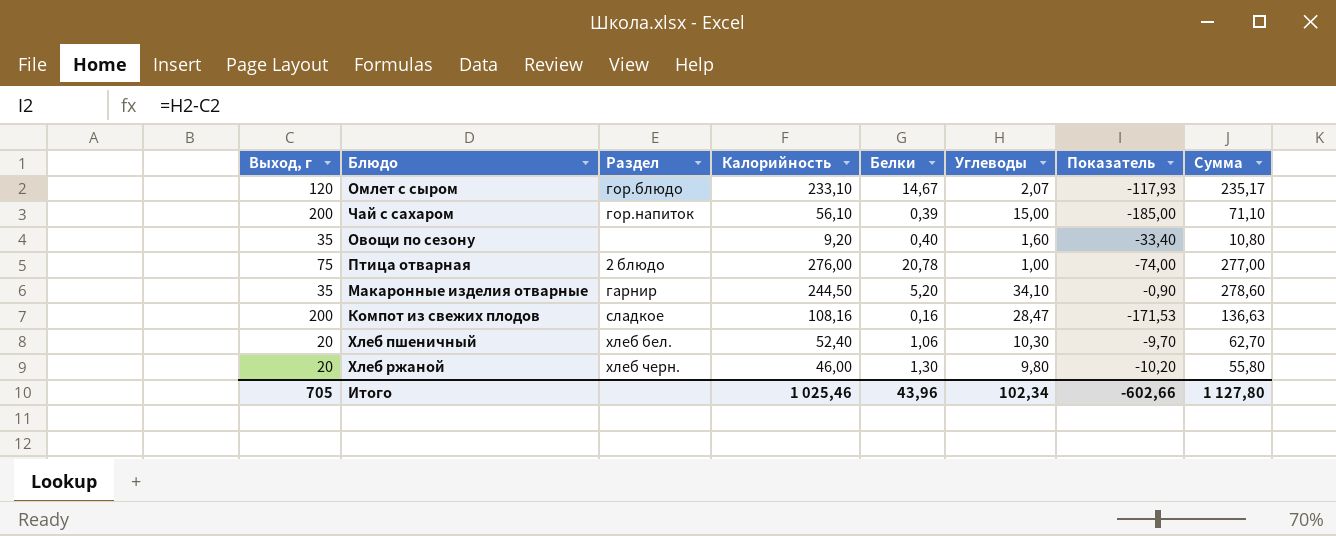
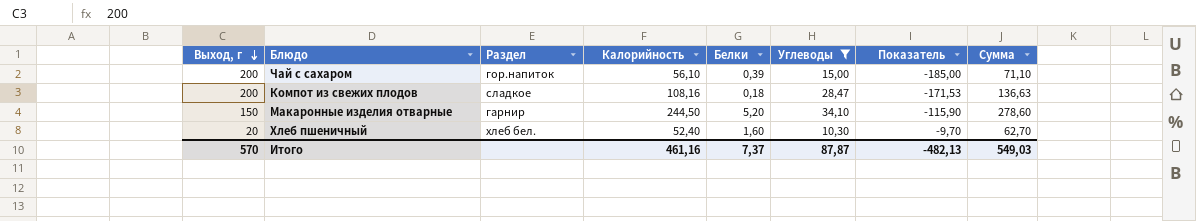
filter: none -> Углеводы >= 10,30
row order: none -> Выход, г descending
Компот из свежих плодов | Белки: 0,16 -> 0,18
Макаронные изделия отварные | Выход, г: 35 -> 150
Макаронные изделия отварные | Показатель: -0,90 -> -115,90
Хлеб пшеничный | Белки: 1,06 -> 1,60
Итого | Выход, г: 705 -> 570
Итого | Калорийность: 1 025,46 -> 461,16
Итого | Белки: 43,96 -> 7,37
Итого | Углеводы: 102,34 -> 87,87
Итого | Показатель: -602,66 -> -482,13
Итого | Сумма: 1 127,80 -> 549,03

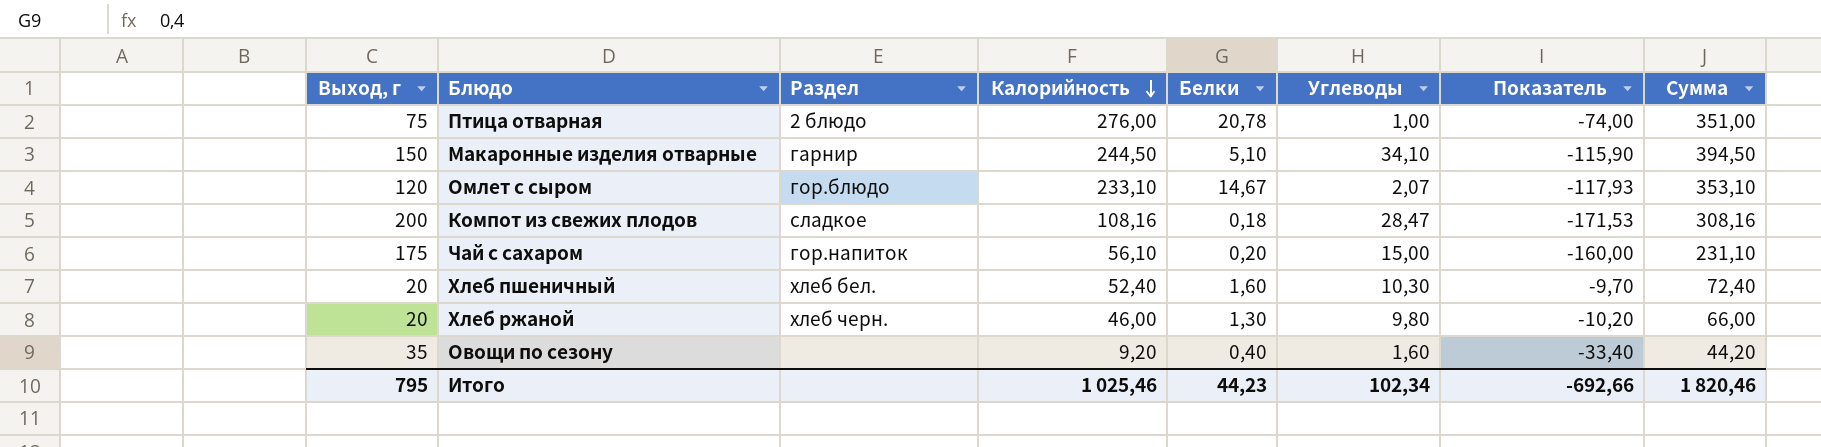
filter: Углеводы >= 10,30 -> none
row order: Выход, г descending -> Калорийность descending
column Сумма | formula: [Калорийность] + [Углеводы] -> [Выход, г] + [Калорийность]
Макаронные изделия отварные | Белки: 5,20 -> 5,10
Чай с сахаром | Выход, г: 200 -> 175
Чай с сахаром | Белки: 0,39 -> 0,20
Чай с сахаром | Показатель: -185,00 -> -160,00
Итого | Выход, г: 570 -> 795
Итого | Калорийность: 461,16 -> 1 025,46
Итого | Белки: 7,37 -> 44,23
Итого | Углеводы: 87,87 -> 102,34
Итого | Показатель: -482,13 -> -692,66
Итого | Сумма: 549,03 -> 1 820,46

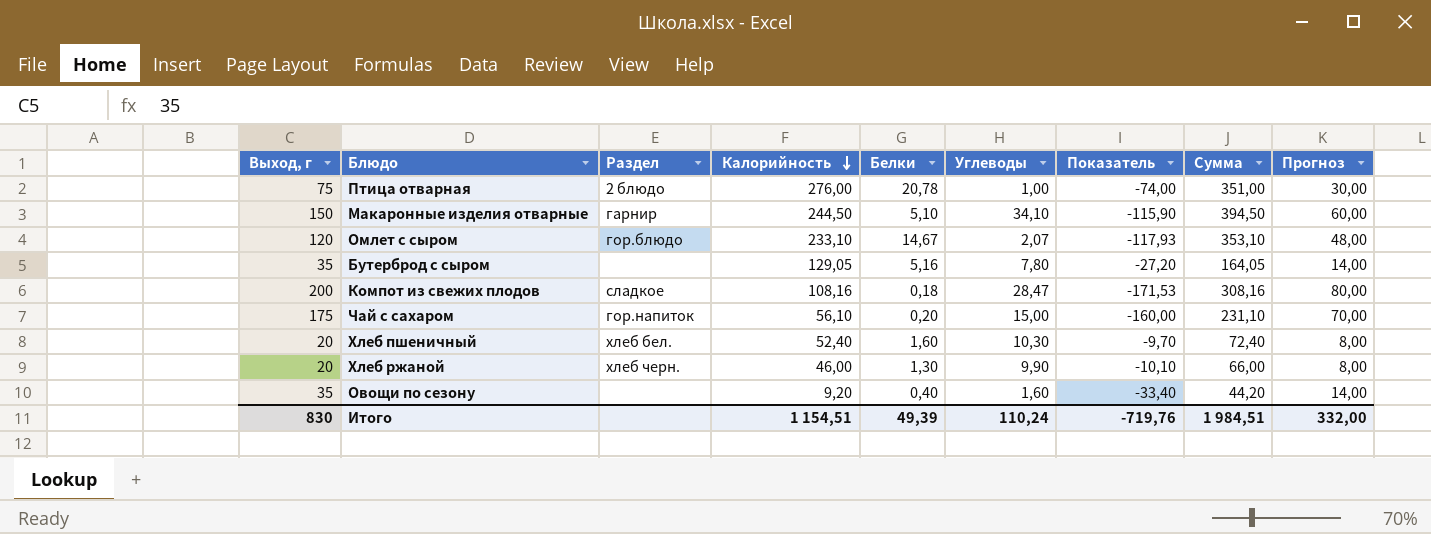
column Прогноз | formula: none -> [Выход, г] * 0,4
row Бутерброд с сыром: none -> 35 | none | 129,05 | 5,16 | 7,80 | -27,20 | 164,05 | 14,00
Хлеб ржаной | Углеводы: 9,80 -> 9,90
Хлеб ржаной | Показатель: -10,20 -> -10,10
Итого | Выход, г: 795 -> 830
Итого | Калорийность: 1 025,46 -> 1 154,51
Итого | Белки: 44,23 -> 49,39
Итого | Углеводы: 102,34 -> 110,24
Итого | Показатель: -692,66 -> -719,76
Итого | Сумма: 1 820,46 -> 1 984,51

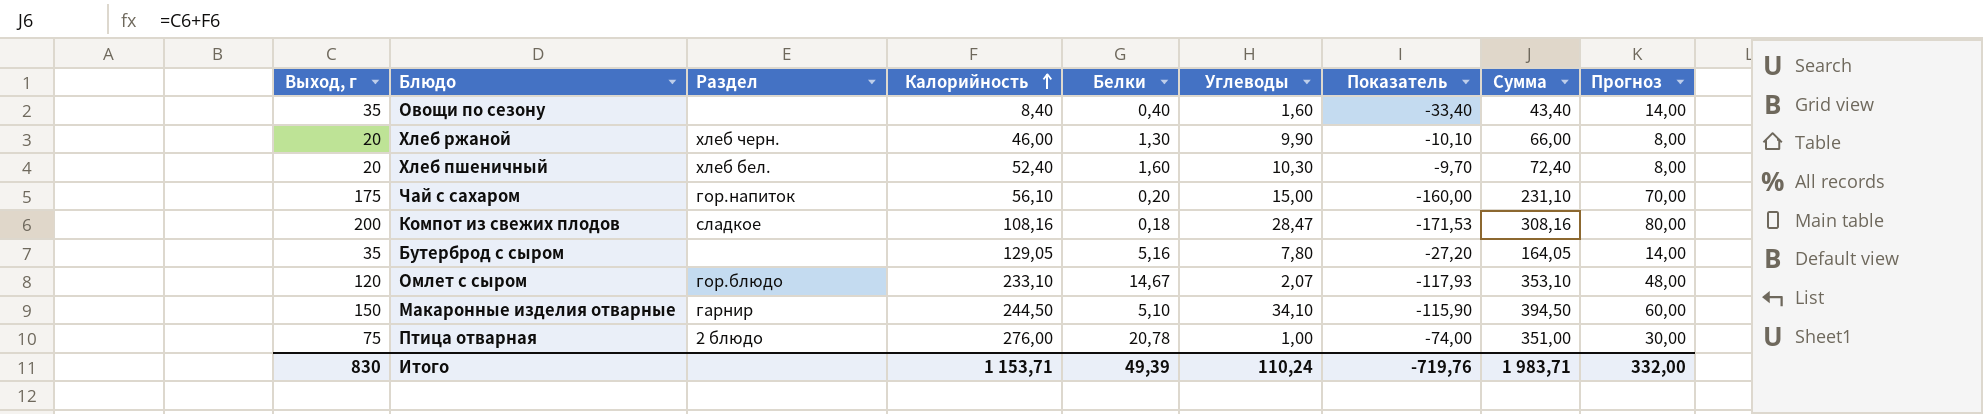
row order: Калорийность descending -> Калорийность ascending
Овощи по сезону | Калорийность: 9,20 -> 8,40
Овощи по сезону | Сумма: 44,20 -> 43,40
Итого | Калорийность: 1 154,51 -> 1 153,71
Итого | Сумма: 1 984,51 -> 1 983,71

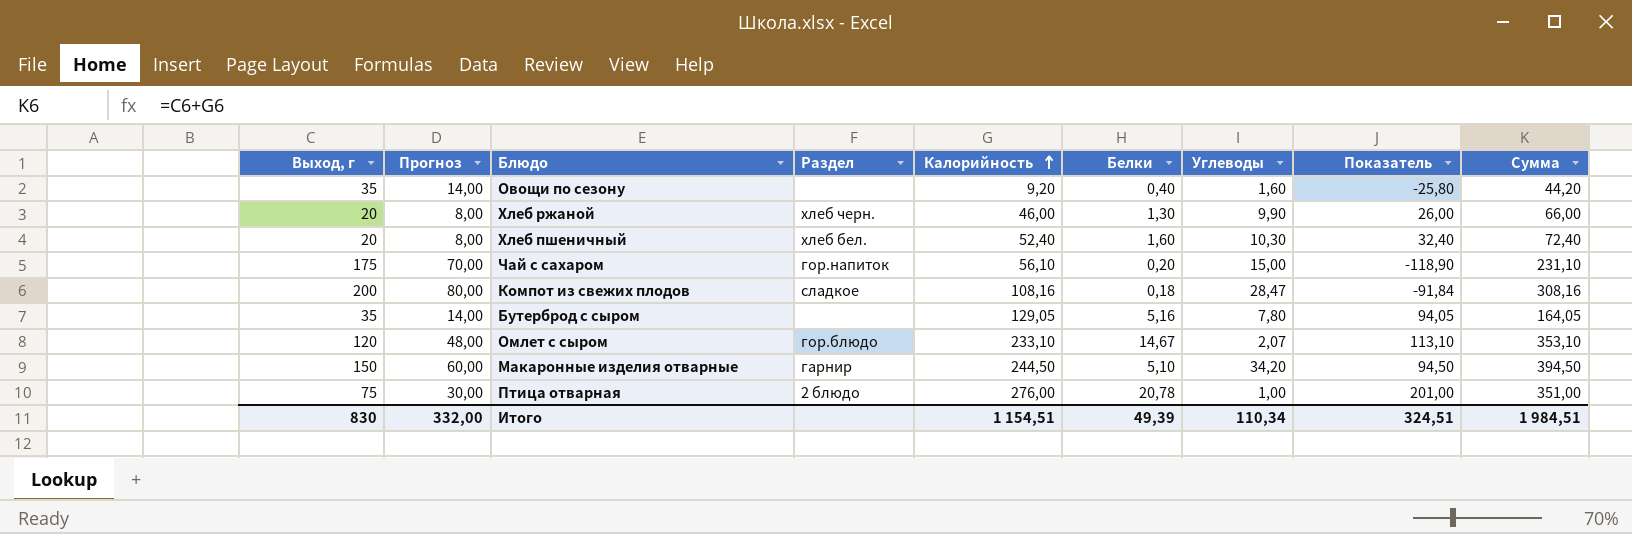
column Прогноз | position: 9 -> 2
column Показатель | formula: [Углеводы] - [Выход, г] -> [Калорийность] - [Выход, г]
Овощи по сезону | Калорийность: 8,40 -> 9,20
Овощи по сезону | Сумма: 43,40 -> 44,20
Макаронные изделия отварные | Углеводы: 34,10 -> 34,20
Итого | Калорийность: 1 153,71 -> 1 154,51
Итого | Углеводы: 110,24 -> 110,34
Итого | Показатель: -719,76 -> 324,51
Итого | Сумма: 1 983,71 -> 1 984,51

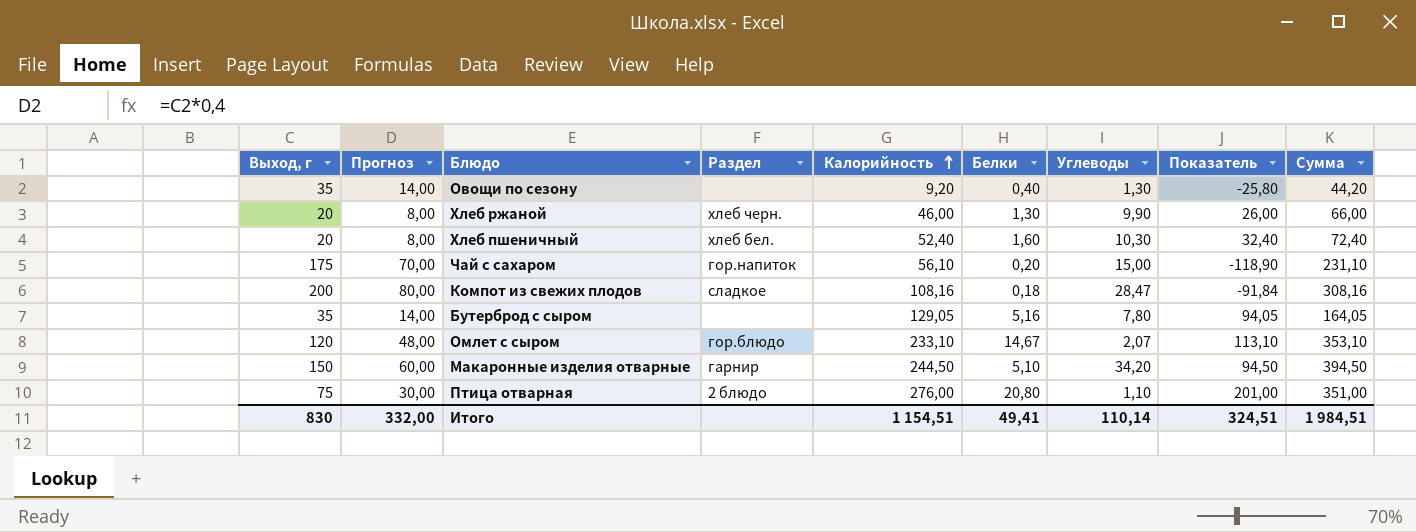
Овощи по сезону | Углеводы: 1,60 -> 1,30
Птица отварная | Белки: 20,78 -> 20,80
Птица отварная | Углеводы: 1,00 -> 1,10
Итого | Белки: 49,39 -> 49,41
Итого | Углеводы: 110,34 -> 110,14

